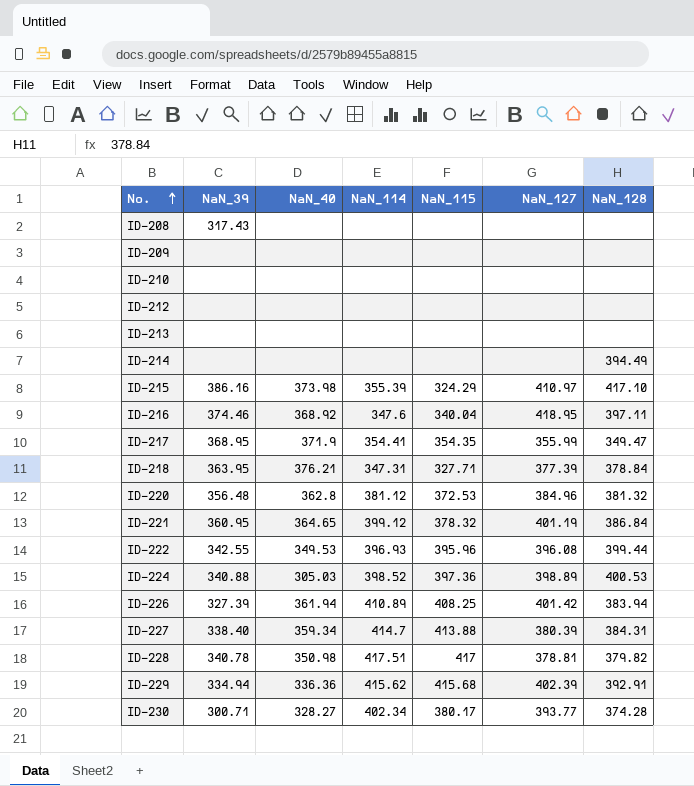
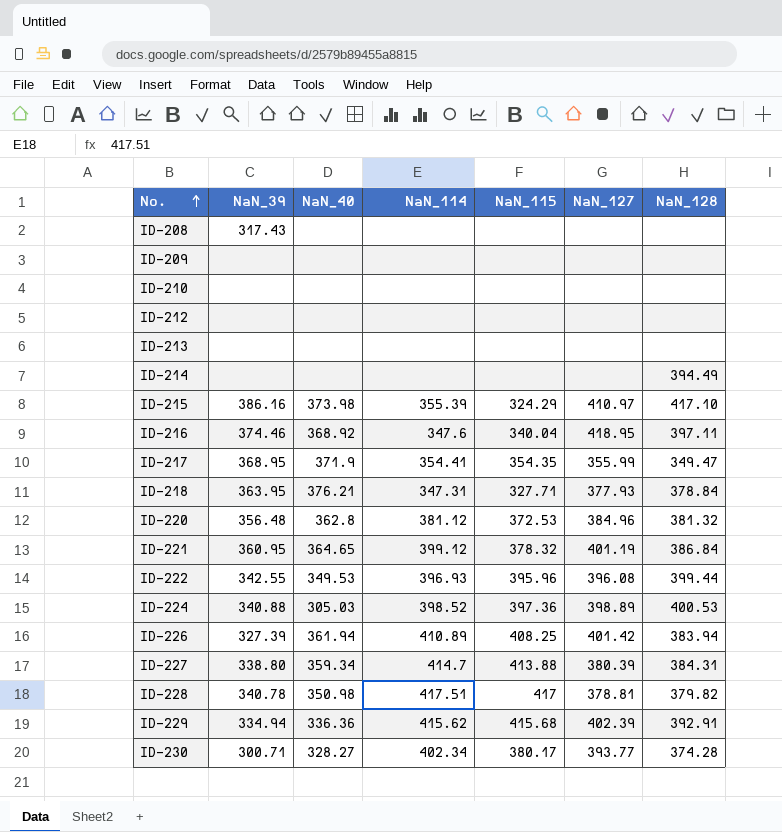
ID-218 | NaN_127: 377.39 -> 377.93
ID-227 | NaN_39: 338.40 -> 338.80

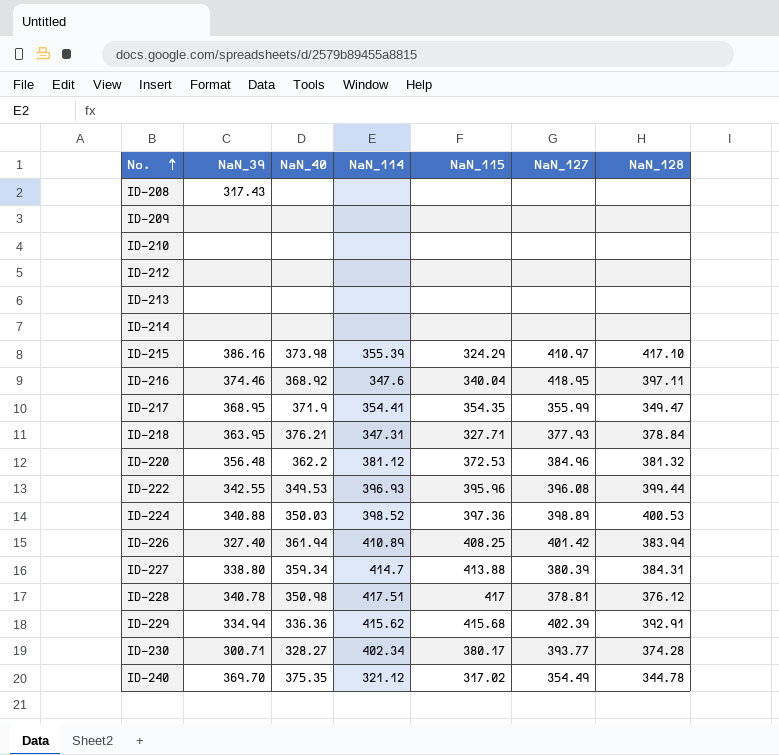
row ID-221: 360.95 | 364.65 | 399.12 | 378.32 | 401.19 | 386.84 -> none
ID-214 | NaN_128: 394.49 -> none
ID-220 | NaN_40: 362.8 -> 362.2
ID-224 | NaN_40: 305.03 -> 350.03
ID-226 | NaN_39: 327.39 -> 327.40
ID-228 | NaN_128: 379.82 -> 376.12
row ID-240: none -> 369.70 | 375.35 | 321.12 | 317.02 | 354.49 | 344.78

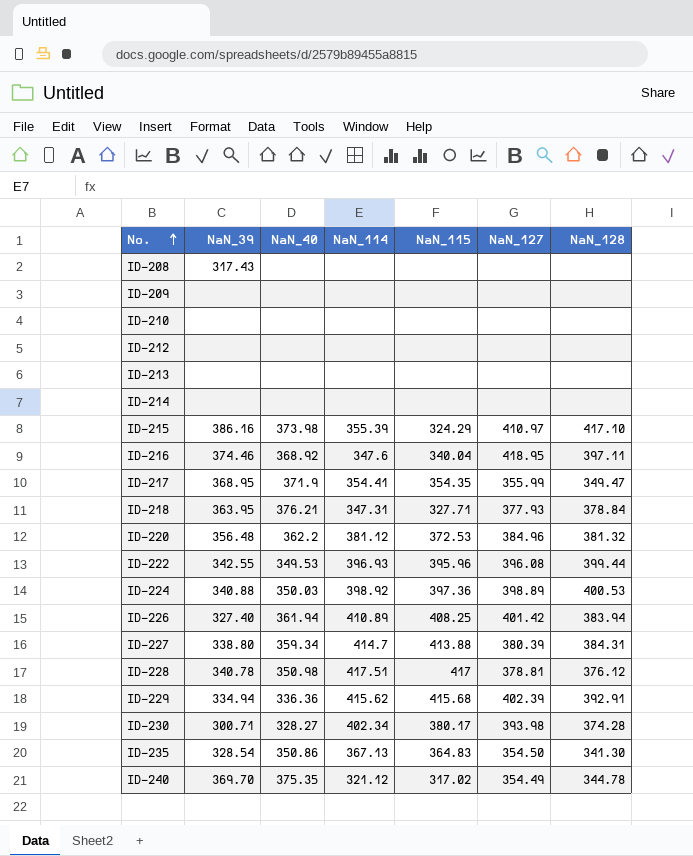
ID-224 | NaN_114: 398.52 -> 398.92
ID-230 | NaN_127: 393.77 -> 393.98
row ID-235: none -> 328.54 | 350.86 | 367.13 | 364.83 | 354.50 | 341.30

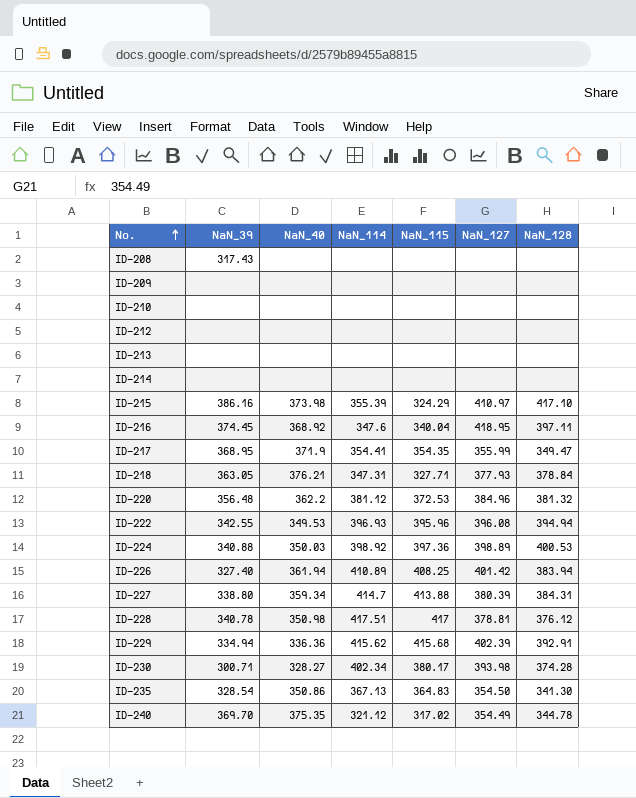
ID-216 | NaN_39: 374.46 -> 374.45
ID-218 | NaN_39: 363.95 -> 363.05
ID-222 | NaN_128: 399.44 -> 394.94

